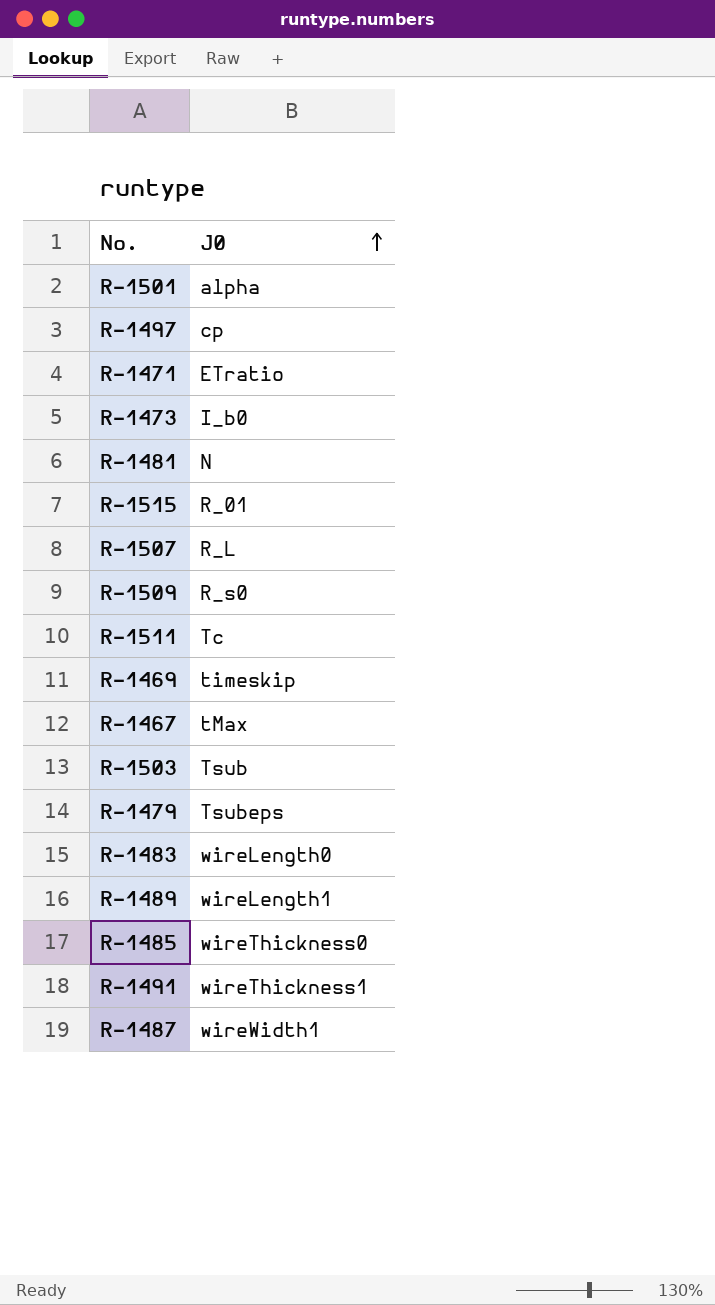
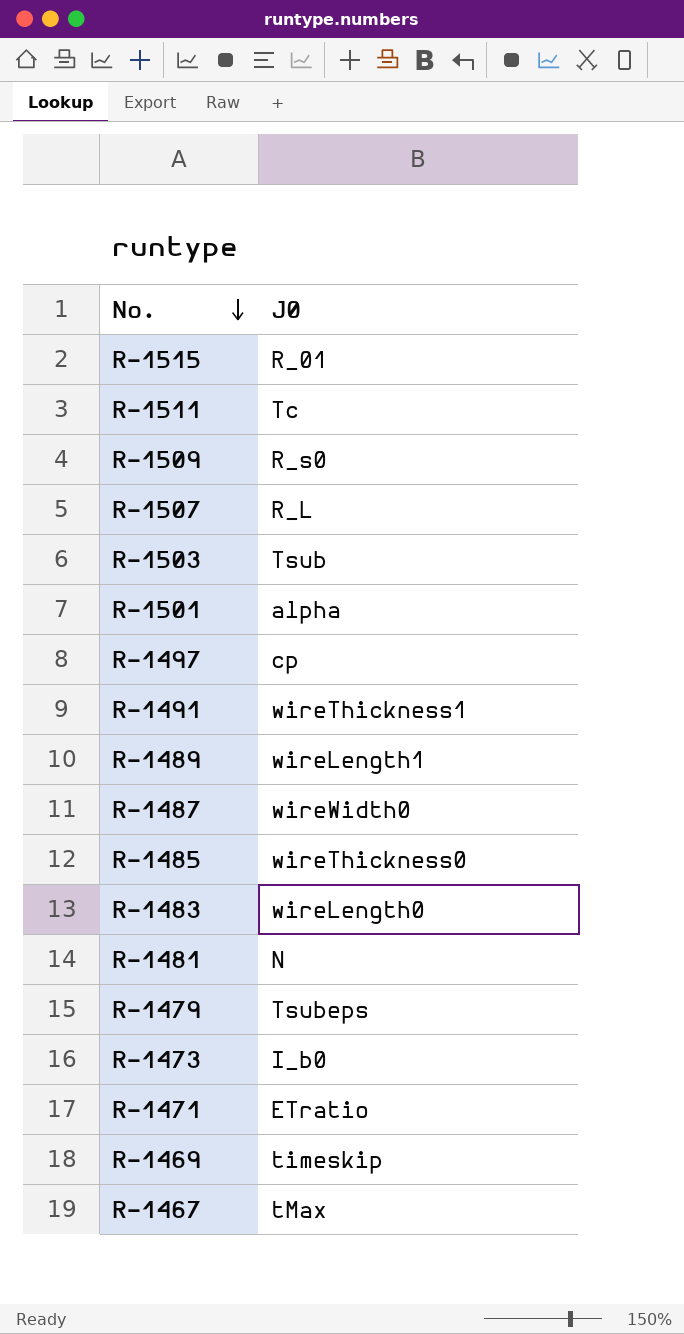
row order: J0 ascending -> No. descending
R-1487 | J0: wireWidth1 -> wireWidth0

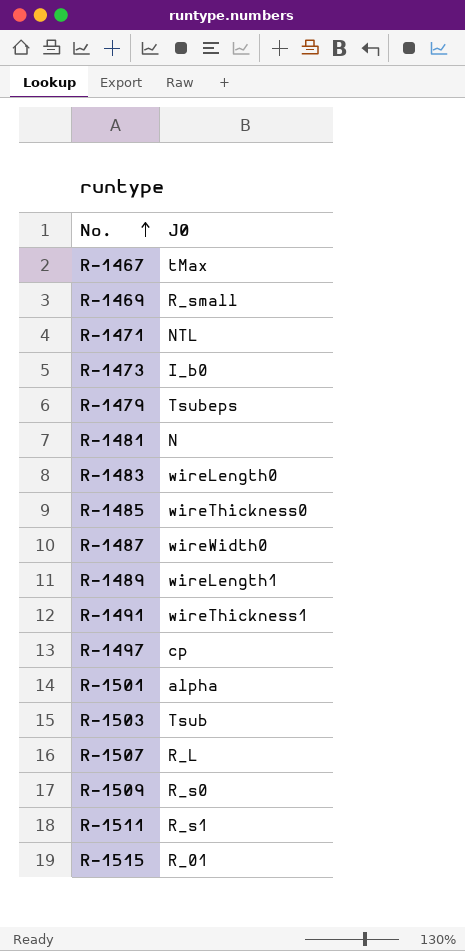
row order: No. descending -> No. ascending
R-1469 | J0: timeskip -> R_small
R-1471 | J0: ETratio -> NTL
R-1511 | J0: Tc -> R_s1

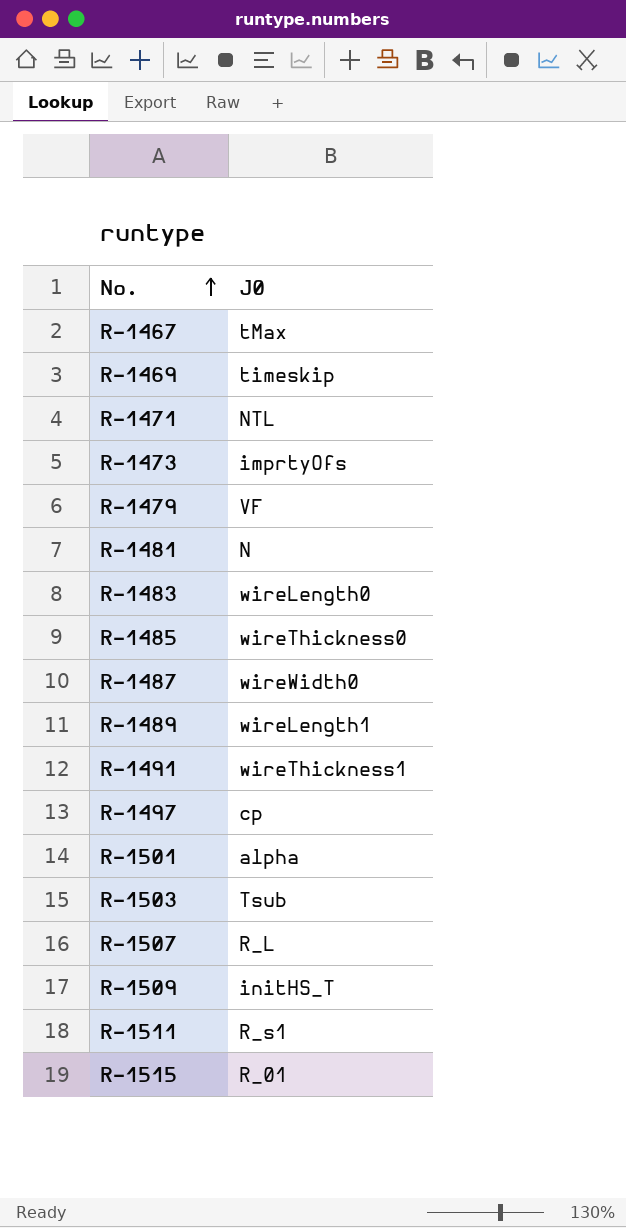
R-1469 | J0: R_small -> timeskip
R-1473 | J0: I_b0 -> imprtyOfs
R-1479 | J0: Tsubeps -> VF
R-1509 | J0: R_s0 -> initHS_T

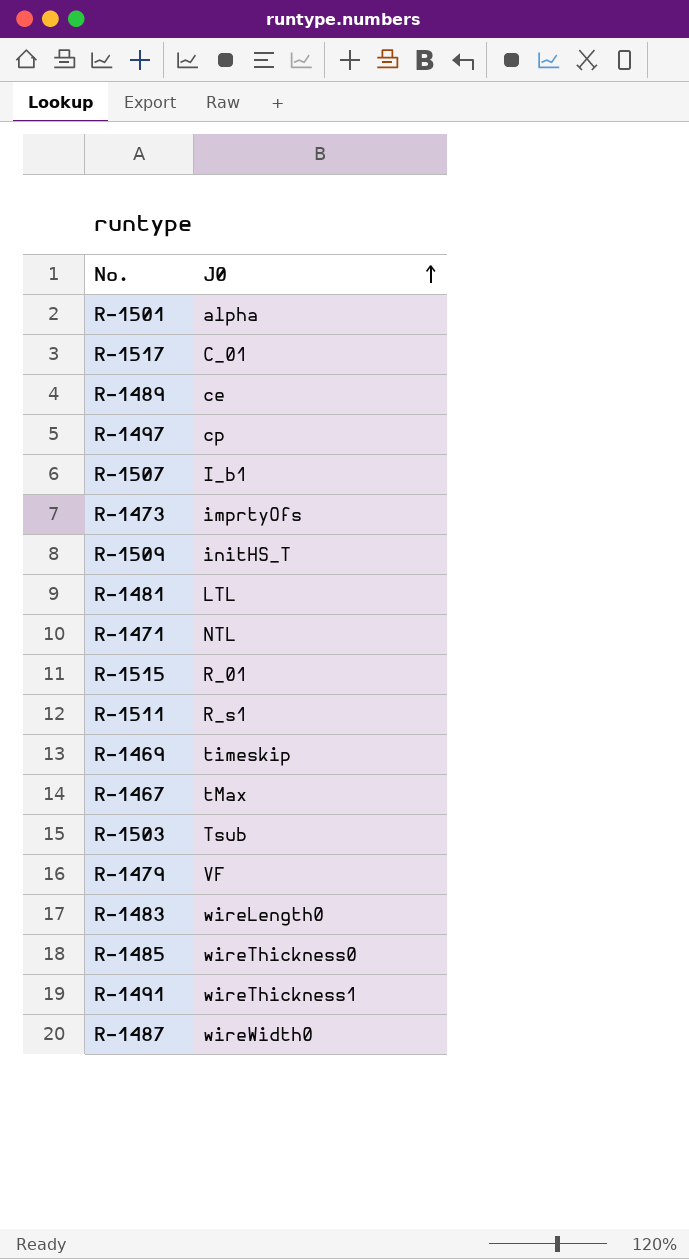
row order: No. ascending -> J0 ascending
row R-1517: none -> C_01
R-1489 | J0: wireLength1 -> ce
R-1507 | J0: R_L -> I_b1
R-1481 | J0: N -> LTL

